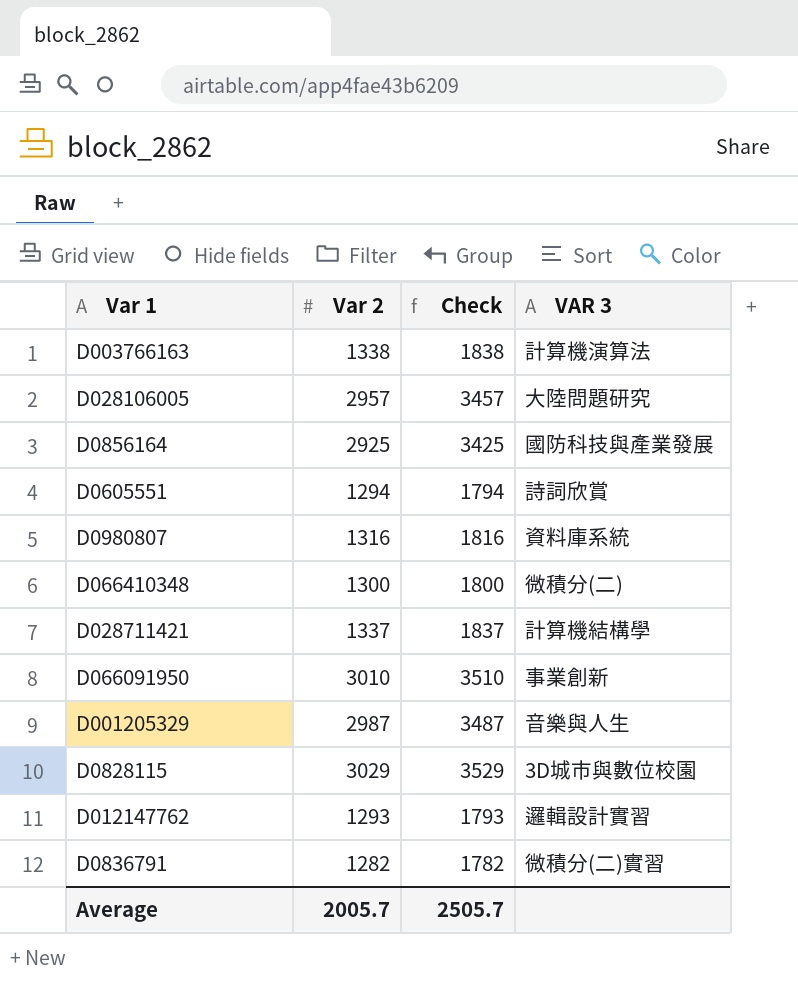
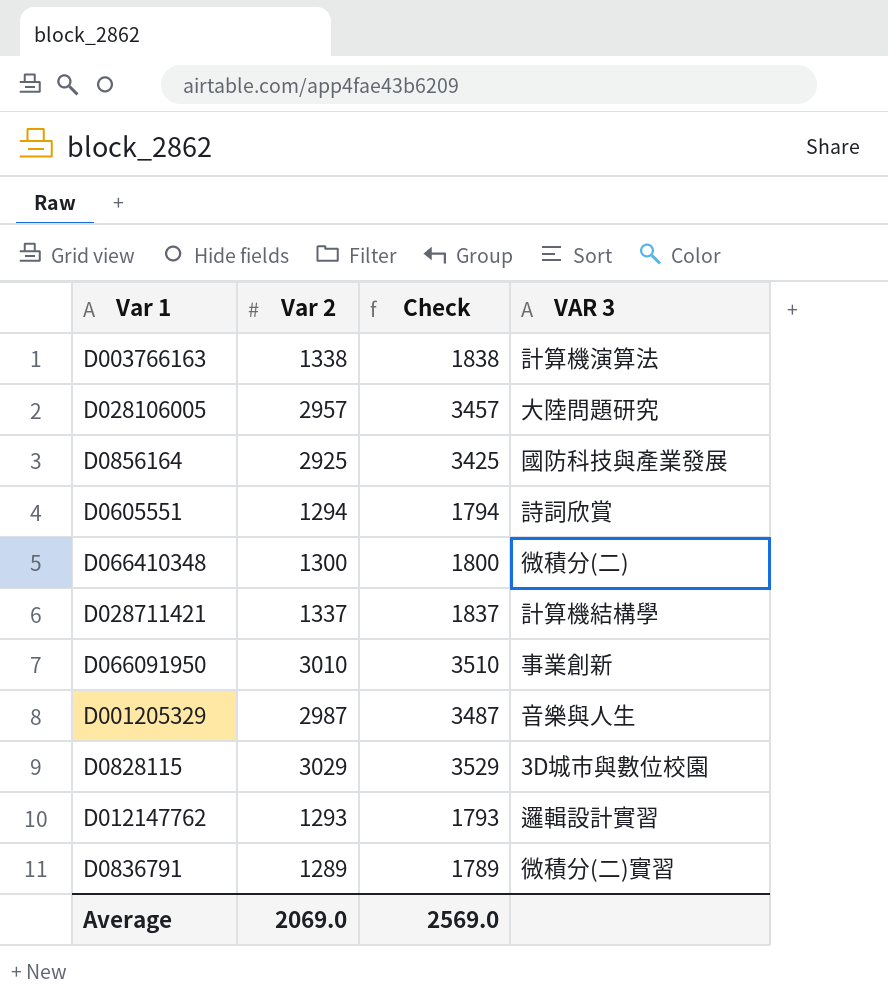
row D0980807: 1316 | 1816 | 資料庫系統 -> none
D0836791 | Var 2: 1282 -> 1289
D0836791 | Check: 1782 -> 1789
Average | Var 2: 2005.7 -> 2069.0
Average | Check: 2505.7 -> 2569.0

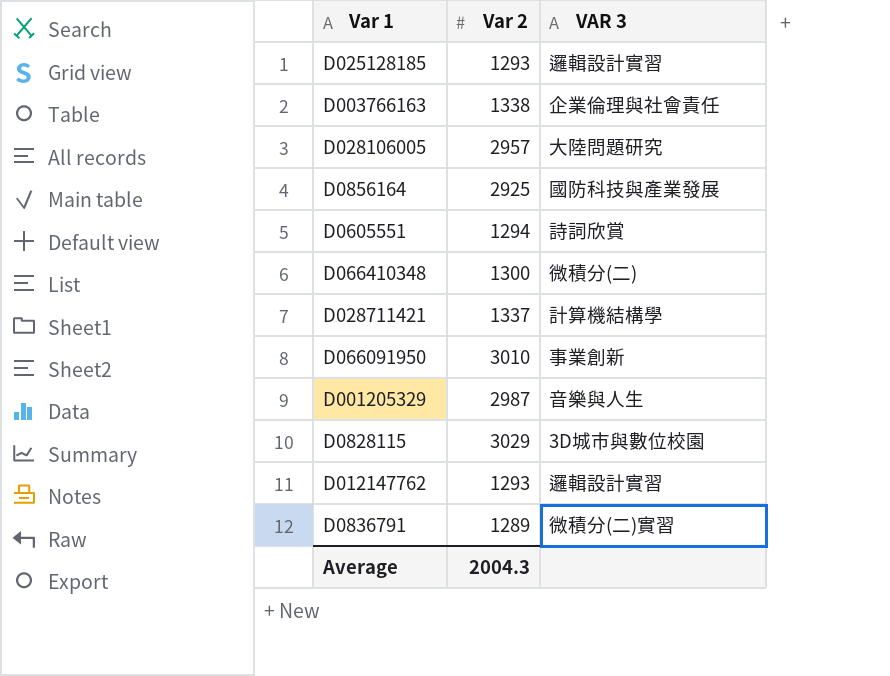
column Check | formula: [Var 2] + 500 -> none
row D025128185: none -> 1293 | 邏輯設計實習
D003766163 | VAR 3: 計算機演算法 -> 企業倫理與社會責任
Average | Var 2: 2069.0 -> 2004.3

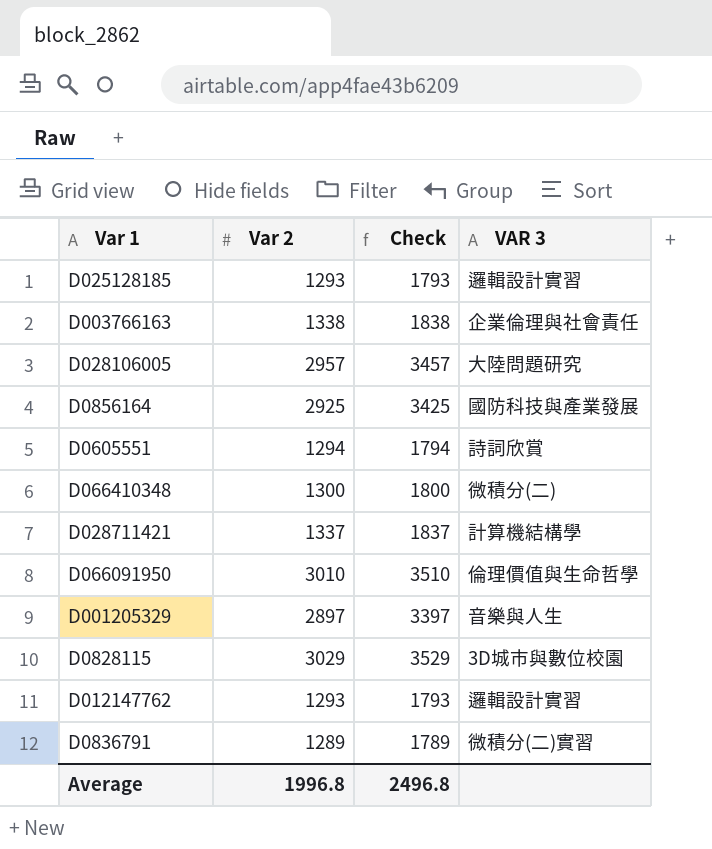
column Check | formula: none -> [Var 2] + 500
D066091950 | VAR 3: 事業創新 -> 倫理價值與生命哲學
D001205329 | Var 2: 2987 -> 2897
Average | Var 2: 2004.3 -> 1996.8

